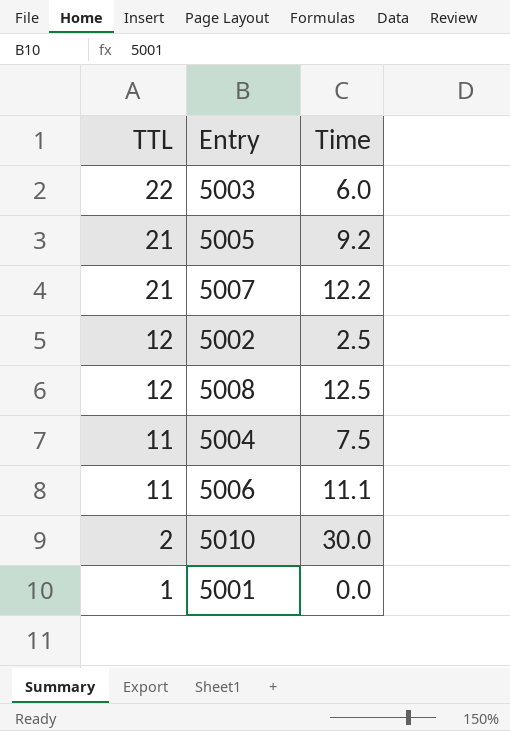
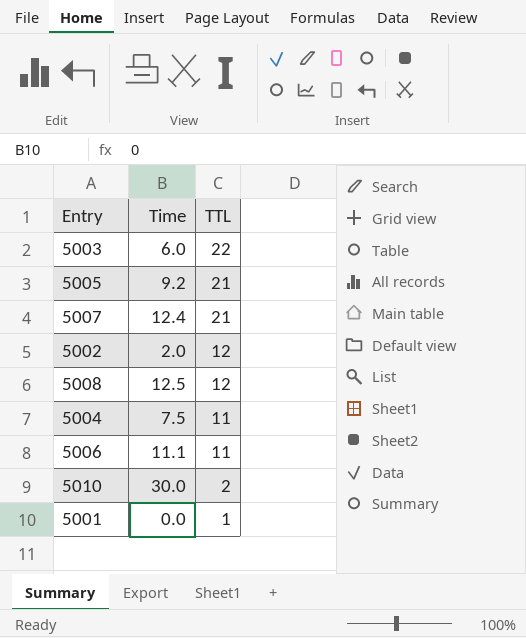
column TTL | position: 1 -> 3
5007 | Time: 12.2 -> 12.4
5002 | Time: 2.5 -> 2.0

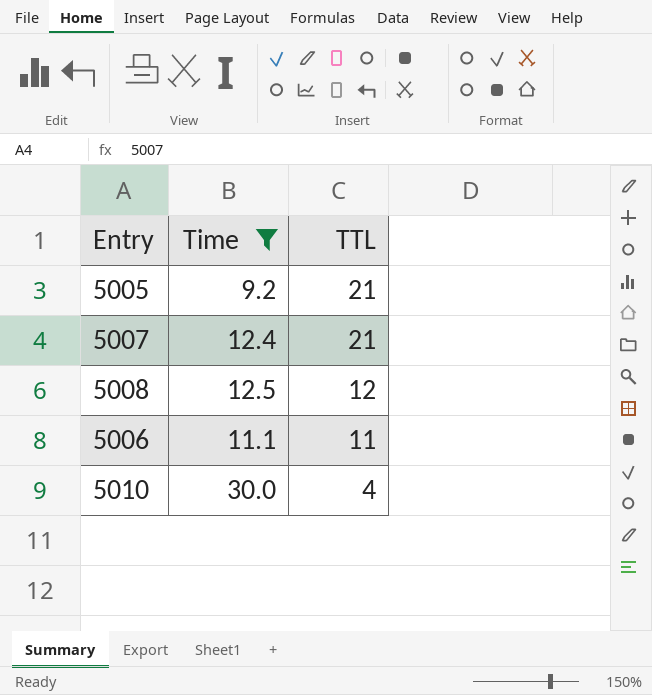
filter: none -> Time >= 9.2
5010 | TTL: 2 -> 4

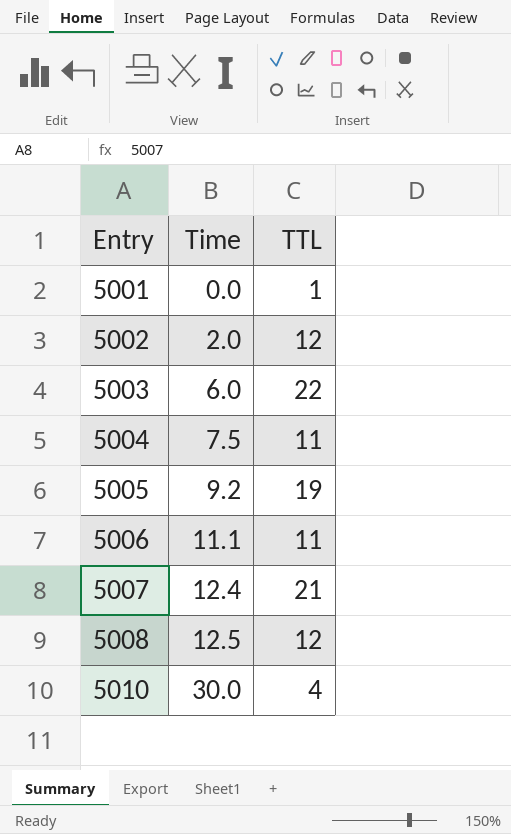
filter: Time >= 9.2 -> none
row order: TTL descending -> Entry ascending
5005 | TTL: 21 -> 19

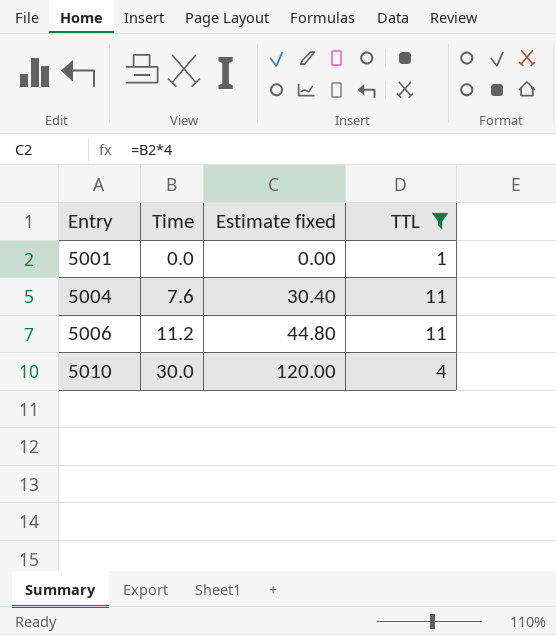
filter: none -> TTL <= 11
column Estimate fixed | formula: none -> [Time] * 4
5004 | Time: 7.5 -> 7.6
5006 | Time: 11.1 -> 11.2

